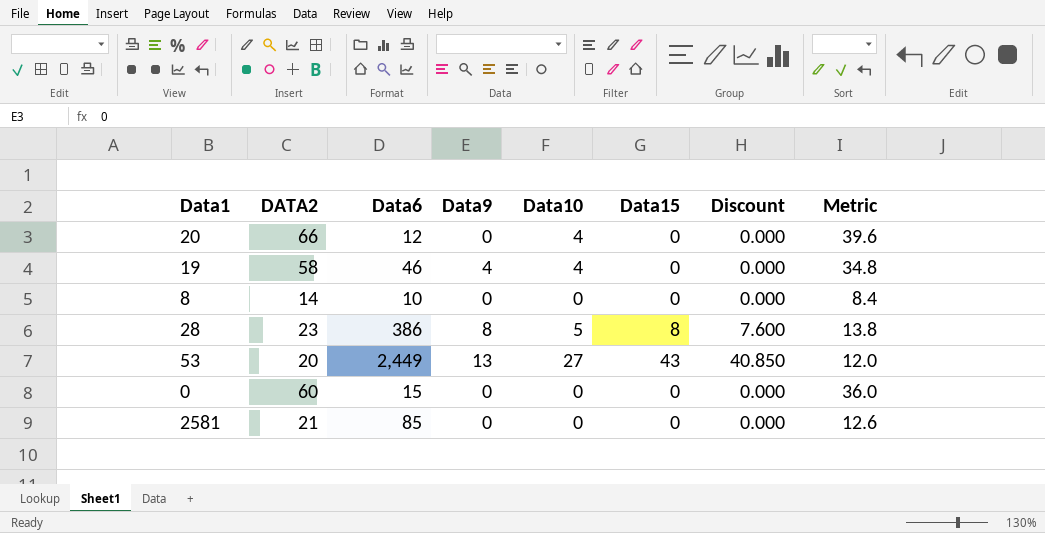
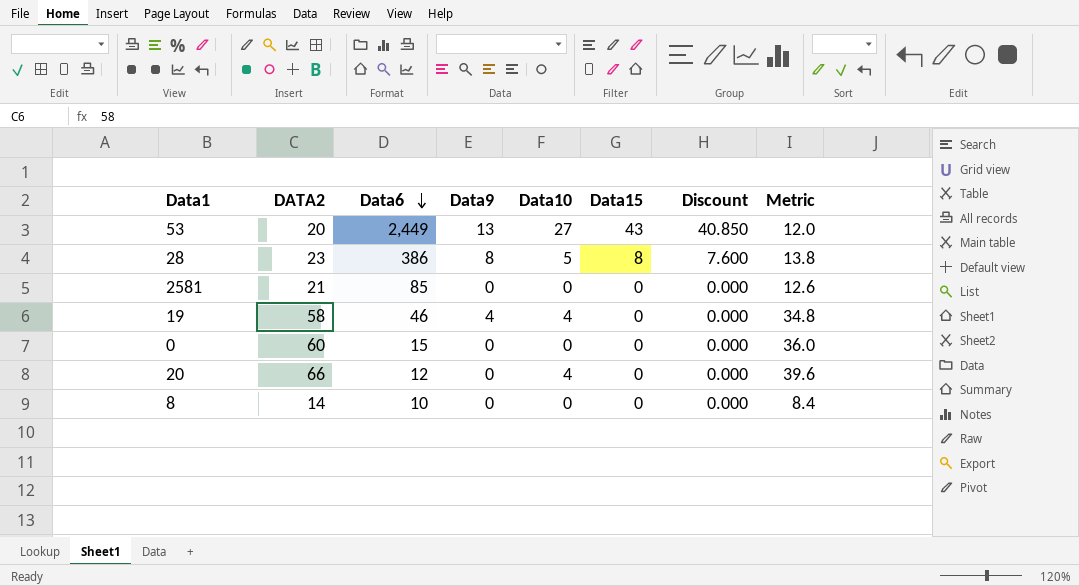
row order: none -> Data6 descending

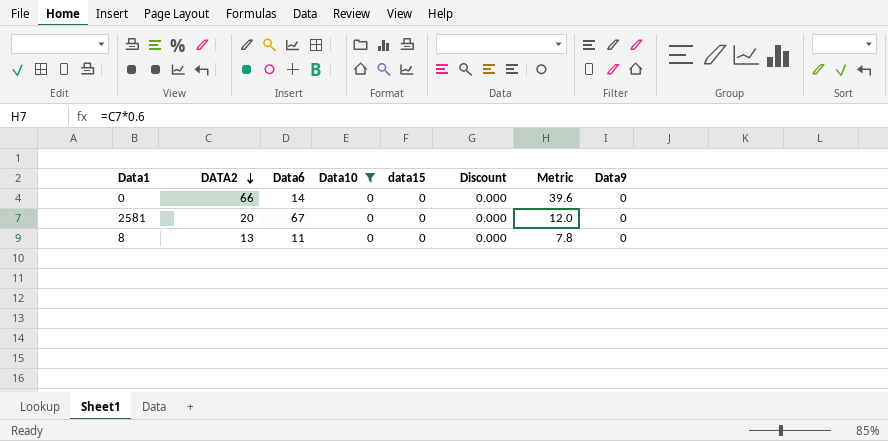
filter: none -> Data10 = 0
row order: Data6 descending -> DATA2 descending
column name: Data15 -> data15
column Data9 | position: 4 -> 8
0 | DATA2: 60 -> 66
0 | Data6: 15 -> 14
0 | Metric: 36.0 -> 39.6
2581 | DATA2: 21 -> 20
2581 | Data6: 85 -> 67
2581 | Metric: 12.6 -> 12.0
8 | DATA2: 14 -> 13
8 | Data6: 10 -> 11
8 | Metric: 8.4 -> 7.8

